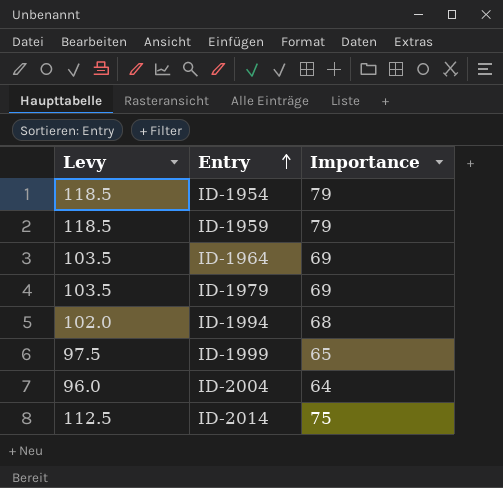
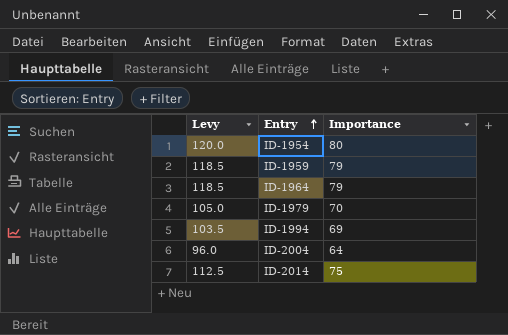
row ID-1999: 97.5 | 65 -> none
ID-1954 | Levy: 118.5 -> 120.0
ID-1954 | Importance: 79 -> 80
ID-1964 | Levy: 103.5 -> 118.5
ID-1964 | Importance: 69 -> 79
ID-1979 | Levy: 103.5 -> 105.0
ID-1979 | Importance: 69 -> 70
ID-1994 | Levy: 102.0 -> 103.5
ID-1994 | Importance: 68 -> 69

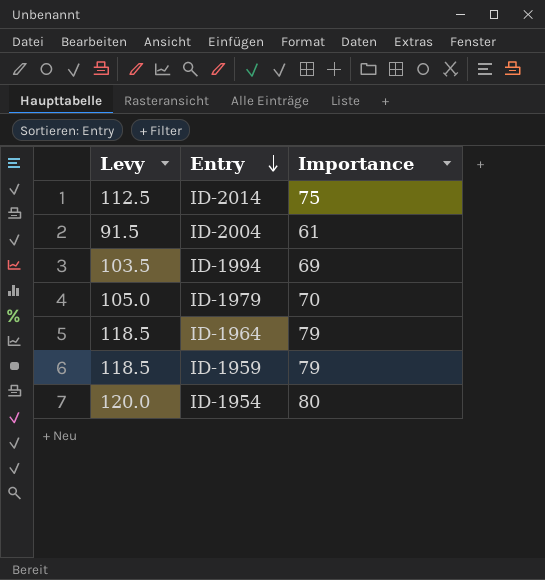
row order: Entry ascending -> Entry descending
ID-2004 | Levy: 96.0 -> 91.5
ID-2004 | Importance: 64 -> 61

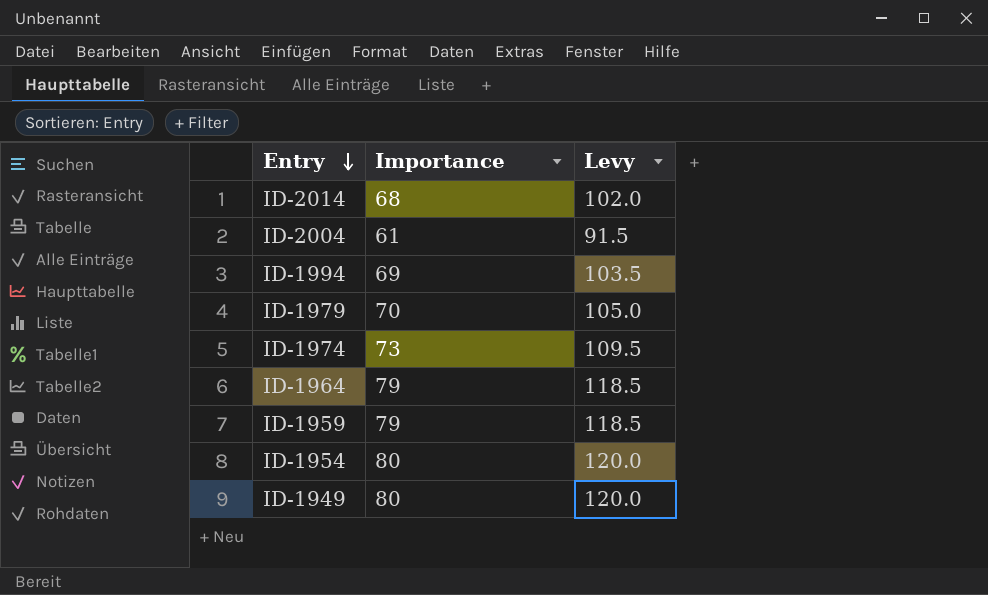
column Levy | position: 1 -> 3
ID-2014 | Importance: 75 -> 68
ID-2014 | Levy: 112.5 -> 102.0
row ID-1974: none -> 73 | 109.5
row ID-1949: none -> 80 | 120.0

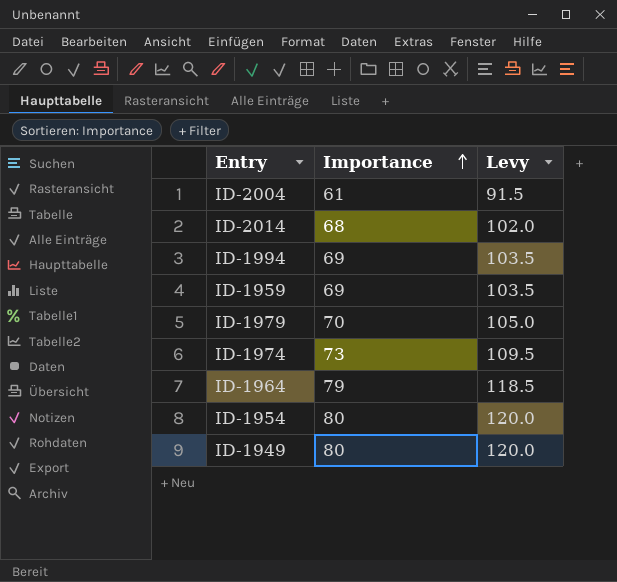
row order: Entry descending -> Importance ascending
ID-1959 | Importance: 79 -> 69
ID-1959 | Levy: 118.5 -> 103.5

